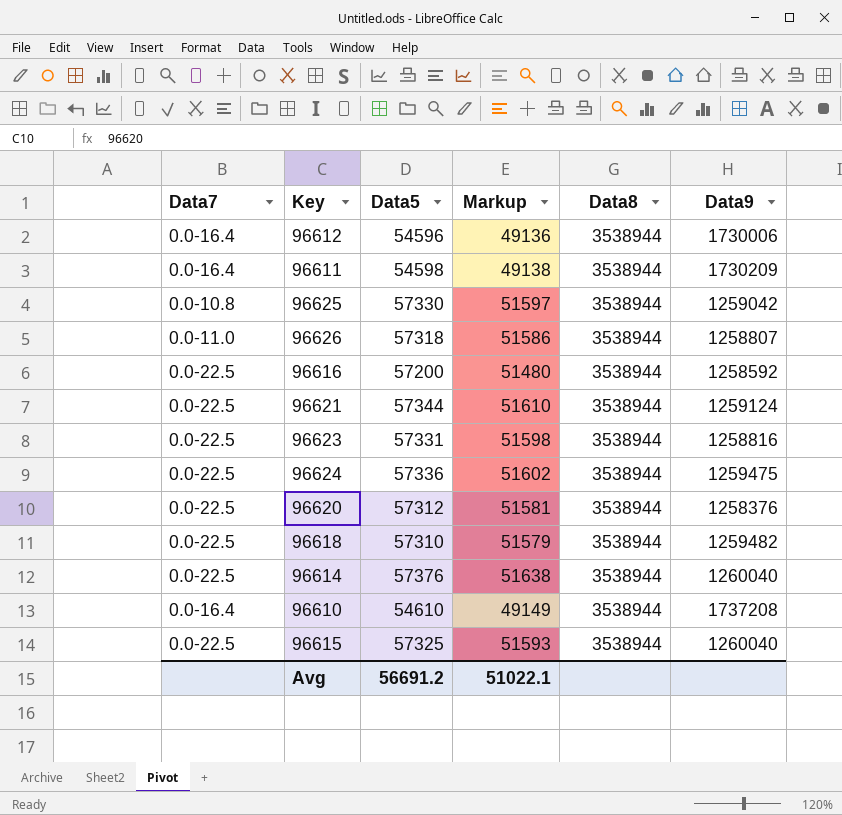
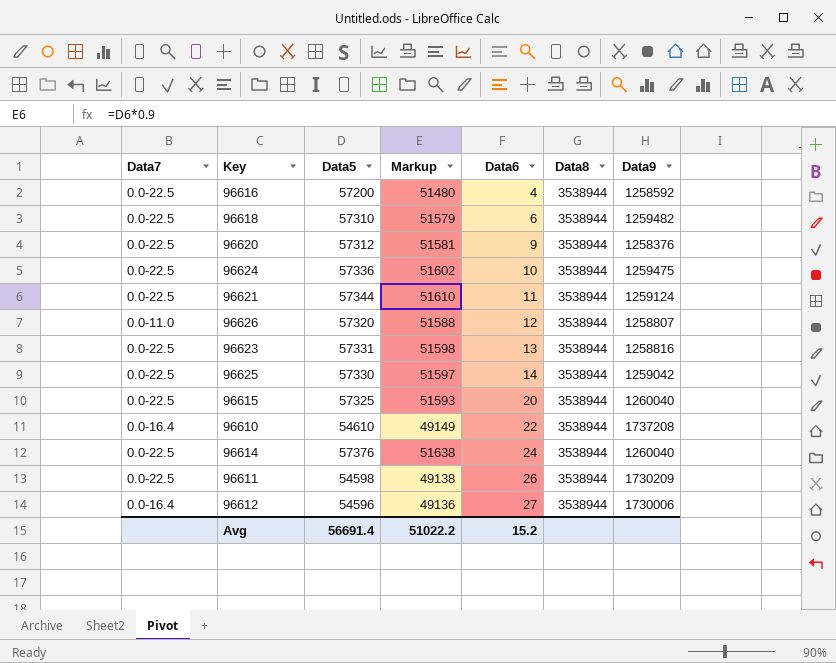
row order: none -> Data6 ascending
column Data6 | position: none -> 5
96626 | Data5: 57318 -> 57320
96626 | Markup: 51586 -> 51588
96625 | Data7: 0.0-10.8 -> 0.0-22.5
96611 | Data7: 0.0-16.4 -> 0.0-22.5
Avg | Data5: 56691.2 -> 56691.4
Avg | Markup: 51022.1 -> 51022.2

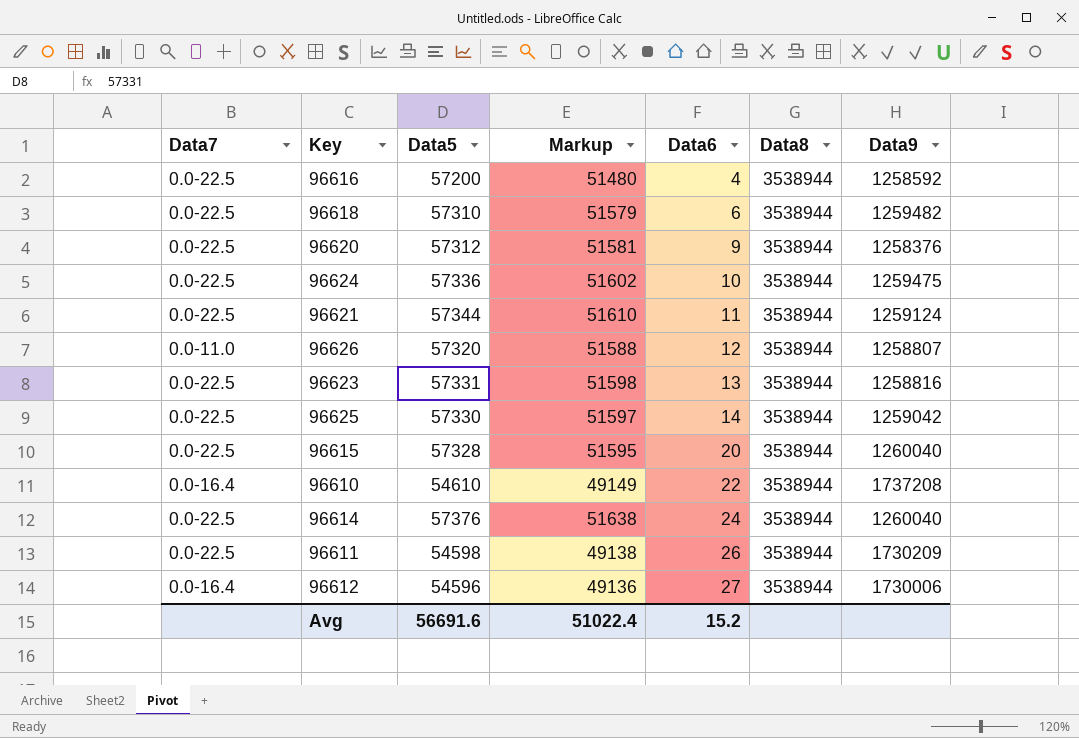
96615 | Data5: 57325 -> 57328
96615 | Markup: 51593 -> 51595
Avg | Data5: 56691.4 -> 56691.6
Avg | Markup: 51022.2 -> 51022.4

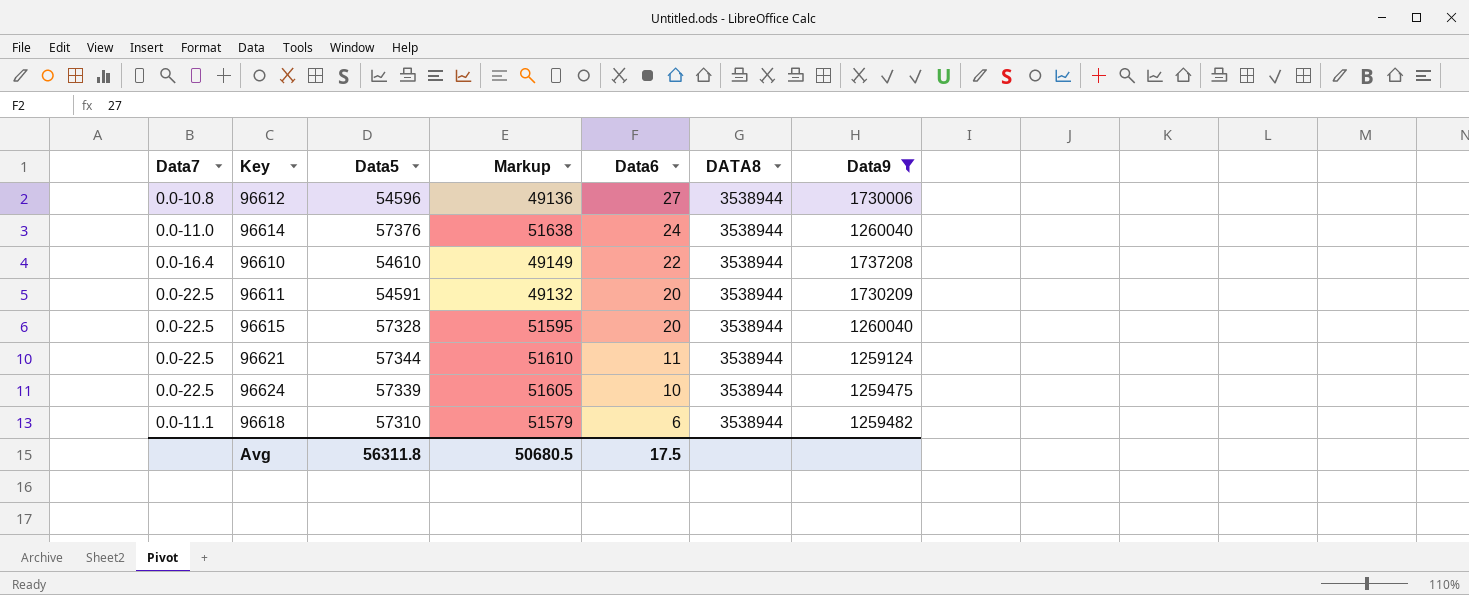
filter: none -> Data9 >= 1259124
row order: Data6 ascending -> Data6 descending
column name: Data8 -> DATA8
96612 | Data7: 0.0-16.4 -> 0.0-10.8
96614 | Data7: 0.0-22.5 -> 0.0-11.0
96611 | Data5: 54598 -> 54591
96611 | Markup: 49138 -> 49132
96611 | Data6: 26 -> 20
96624 | Data5: 57336 -> 57339
96624 | Markup: 51602 -> 51605
96618 | Data7: 0.0-22.5 -> 0.0-11.1
Avg | Data5: 56691.6 -> 56311.8
Avg | Markup: 51022.4 -> 50680.5
Avg | Data6: 15.2 -> 17.5

